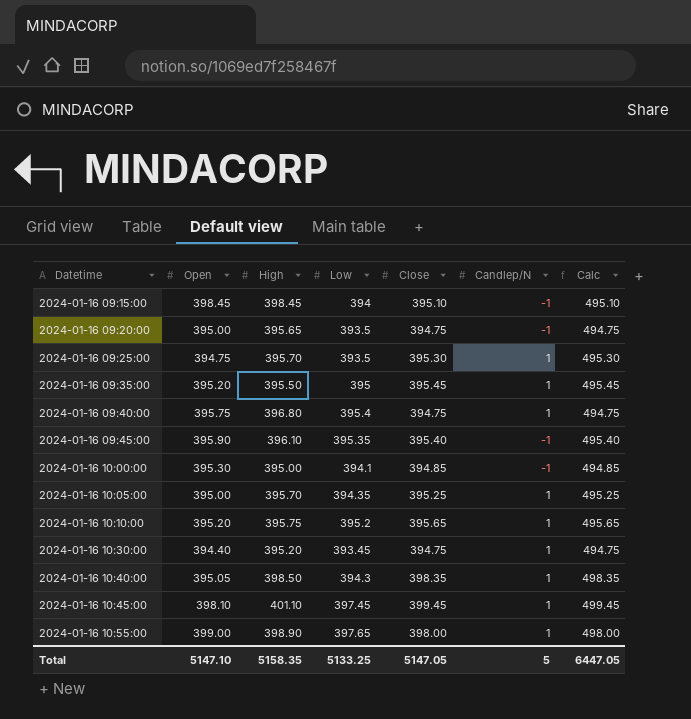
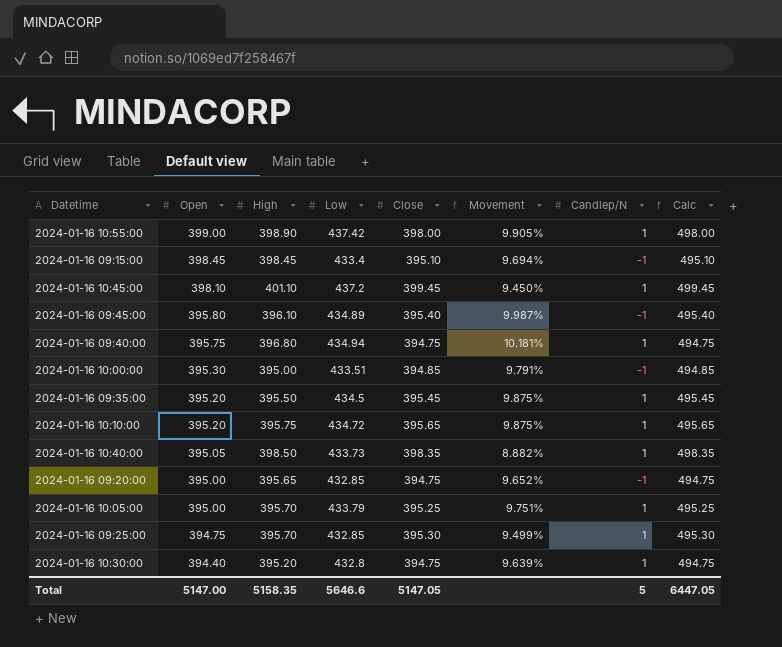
row order: Datetime ascending -> Open descending
column Movement | formula: none -> ([Low] - [Close]) / [Close]
2024-01-16 10:55:00 | Low: 397.65 -> 437.42
2024-01-16 09:15:00 | Low: 394 -> 433.4
2024-01-16 10:45:00 | Low: 397.45 -> 437.2
2024-01-16 09:45:00 | Open: 395.90 -> 395.80
2024-01-16 09:45:00 | Low: 395.35 -> 434.89
2024-01-16 09:40:00 | Low: 395.4 -> 434.94
2024-01-16 10:00:00 | Low: 394.1 -> 433.51
2024-01-16 09:35:00 | Low: 395 -> 434.5
2024-01-16 10:10:00 | Low: 395.2 -> 434.72
2024-01-16 10:40:00 | Low: 394.3 -> 433.73
2024-01-16 09:20:00 | Low: 393.5 -> 432.85
2024-01-16 10:05:00 | Low: 394.35 -> 433.79
2024-01-16 09:25:00 | Low: 393.5 -> 432.85
2024-01-16 10:30:00 | Low: 393.45 -> 432.8
Total | Open: 5147.10 -> 5147.00
Total | Low: 5133.25 -> 5646.6

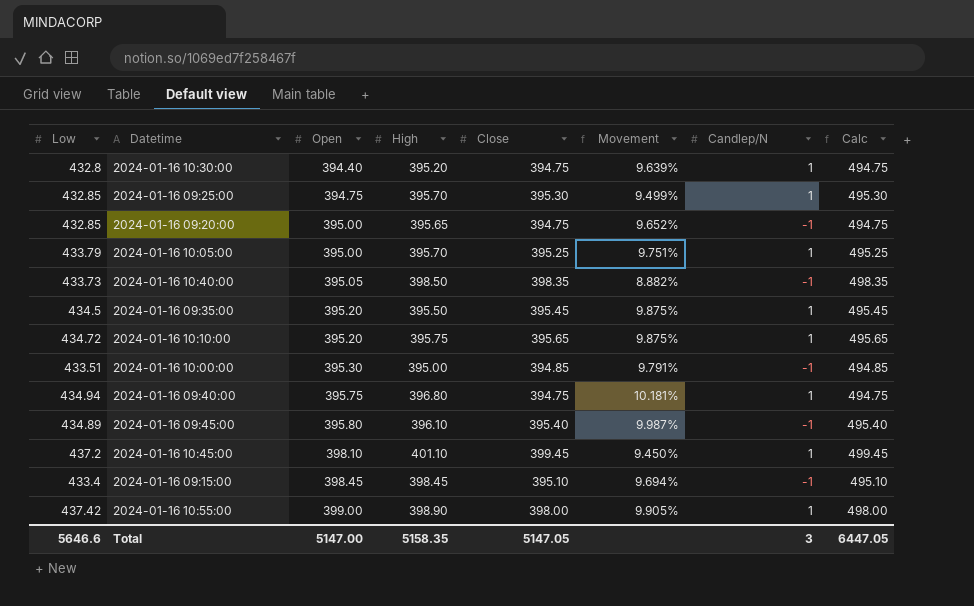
row order: Open descending -> Open ascending
column Low | position: 4 -> 1
2024-01-16 10:40:00 | Candlep/N: 1 -> -1
Total | Candlep/N: 5 -> 3

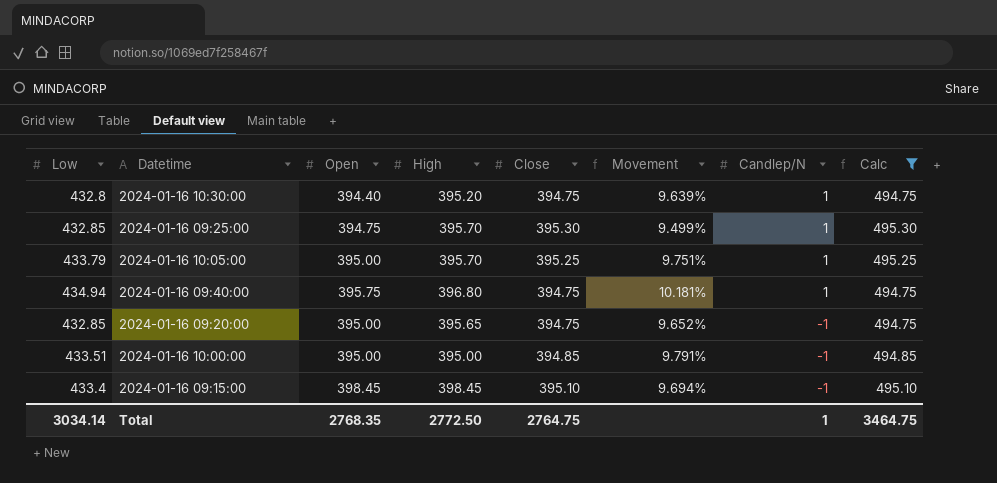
filter: none -> Calc <= 495.30
row order: Open ascending -> Candlep/N descending
2024-01-16 10:00:00 | Open: 395.30 -> 395.00
Total | Low: 5646.6 -> 3034.14
Total | Open: 5147.00 -> 2768.35
Total | High: 5158.35 -> 2772.50
Total | Close: 5147.05 -> 2764.75
Total | Candlep/N: 3 -> 1
Total | Calc: 6447.05 -> 3464.75

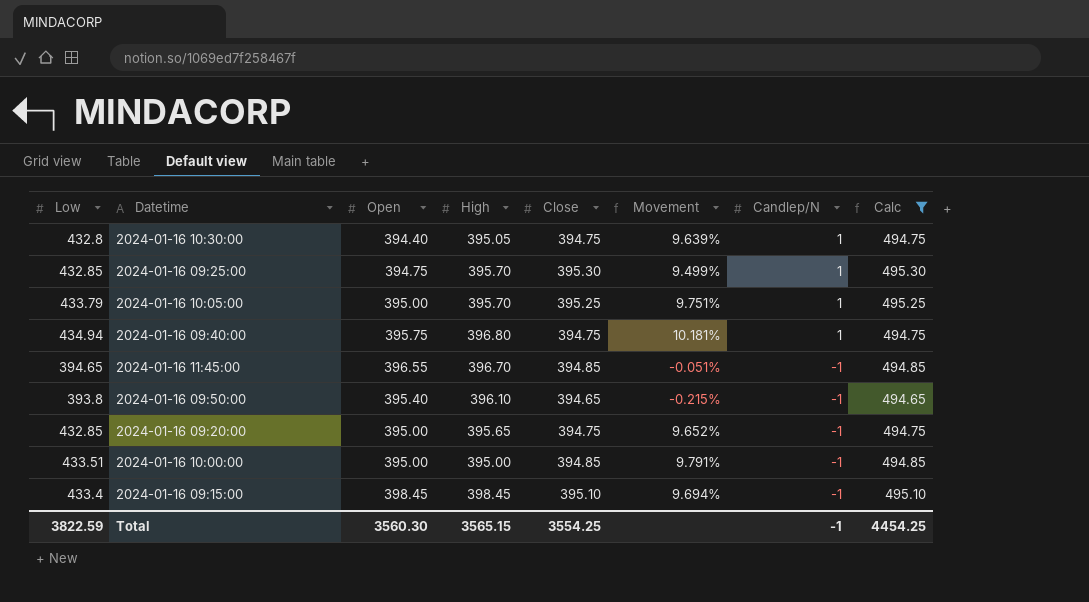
2024-01-16 10:30:00 | High: 395.20 -> 395.05
row 2024-01-16 11:45:00: none -> 394.65 | 396.55 | 396.70 | 394.85 | -0.051% | -1 | 494.85
row 2024-01-16 09:50:00: none -> 393.8 | 395.40 | 396.10 | 394.65 | -0.215% | -1 | 494.65
Total | Low: 3034.14 -> 3822.59
Total | Open: 2768.35 -> 3560.30
Total | High: 2772.50 -> 3565.15
Total | Close: 2764.75 -> 3554.25
Total | Candlep/N: 1 -> -1
Total | Calc: 3464.75 -> 4454.25

